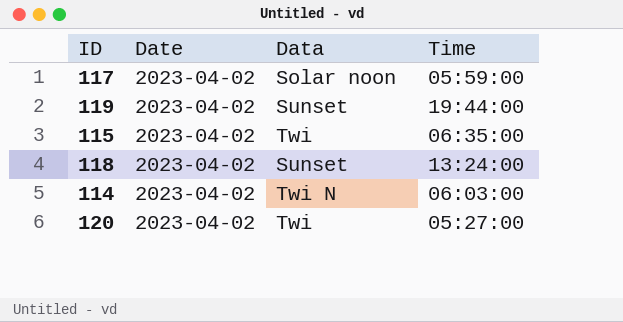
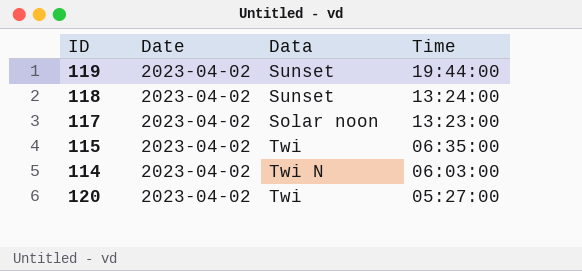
row order: none -> Time descending
117 | Time: 05:59:00 -> 13:23:00

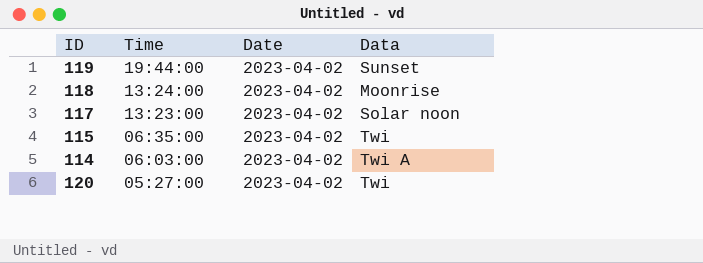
column Time | position: 4 -> 2
118 | Data: Sunset -> Moonrise
114 | Data: Twi N -> Twi A

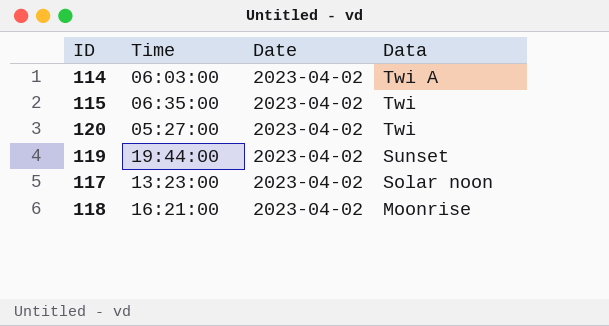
row order: Time descending -> Data descending
118 | Time: 13:24:00 -> 16:21:00

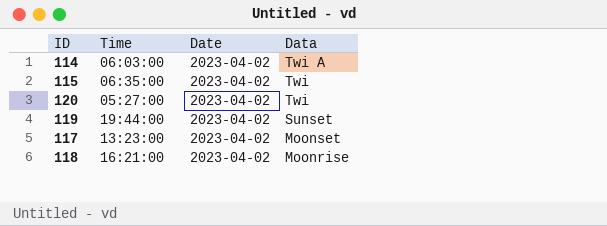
117 | Data: Solar noon -> Moonset

